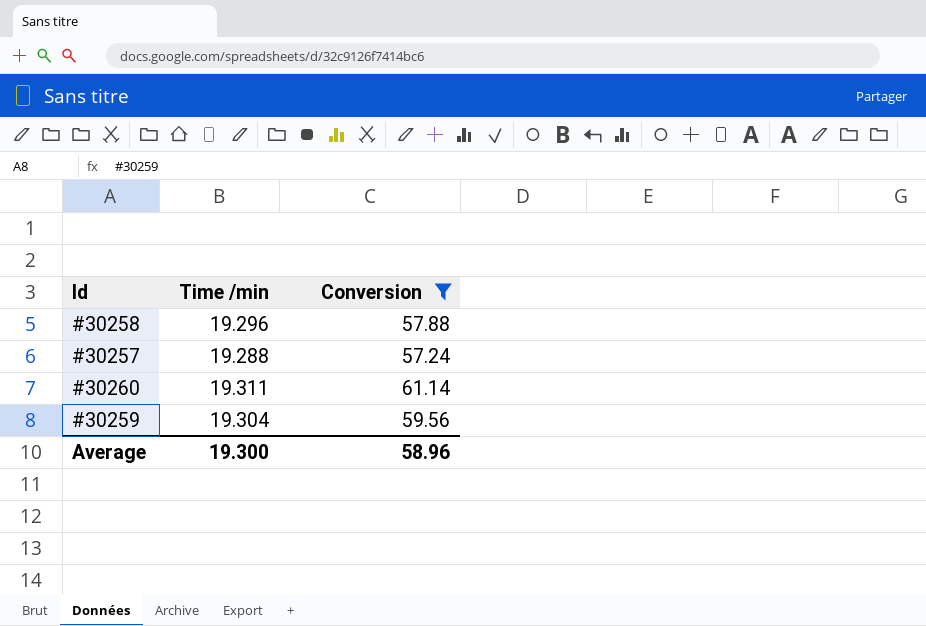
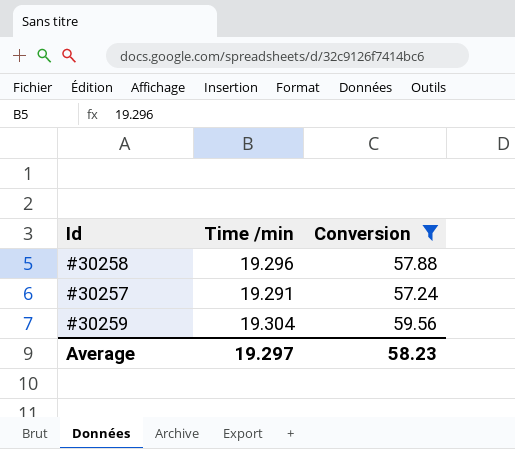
row #30260: 19.311 | 61.14 -> none
#30257 | Time /min: 19.288 -> 19.291
Average | Time /min: 19.300 -> 19.297
Average | Conversion: 58.96 -> 58.23

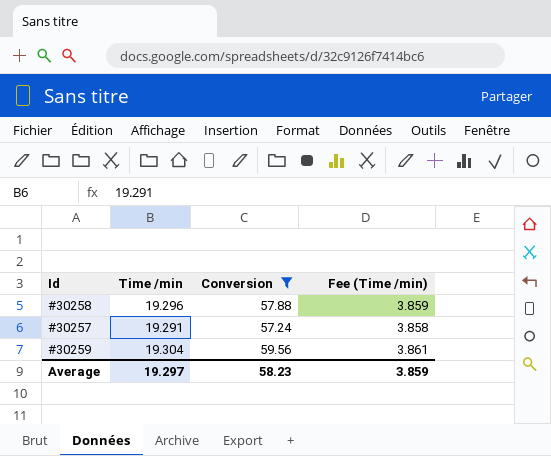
column Fee (Time /min) | formula: none -> [Time /min] * 0.2

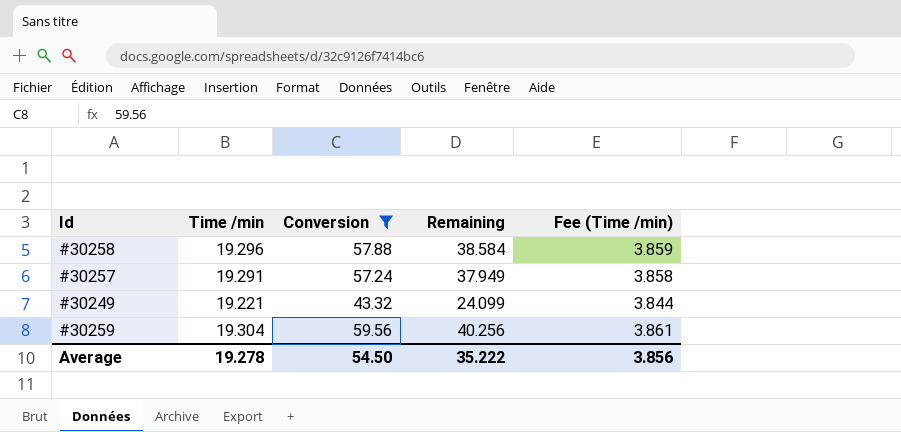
column Remaining | formula: none -> [Conversion] - [Time /min]
row #30249: none -> 19.221 | 43.32 | 24.099 | 3.844
Average | Time /min: 19.297 -> 19.278
Average | Conversion: 58.23 -> 54.50
Average | Fee (Time /min): 3.859 -> 3.856

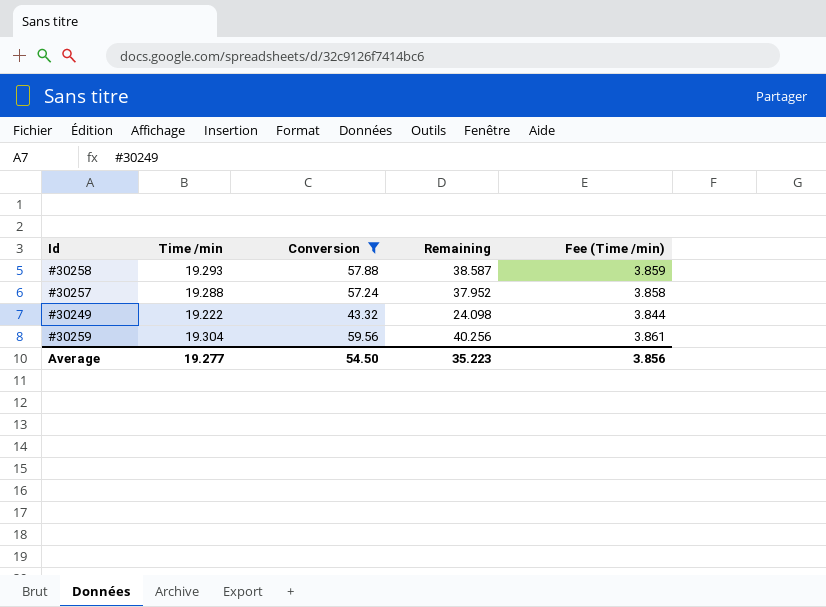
#30258 | Time /min: 19.296 -> 19.293
#30258 | Remaining: 38.584 -> 38.587
#30257 | Time /min: 19.291 -> 19.288
#30257 | Remaining: 37.949 -> 37.952
#30249 | Time /min: 19.221 -> 19.222
#30249 | Remaining: 24.099 -> 24.098
Average | Time /min: 19.278 -> 19.277
Average | Remaining: 35.222 -> 35.223

